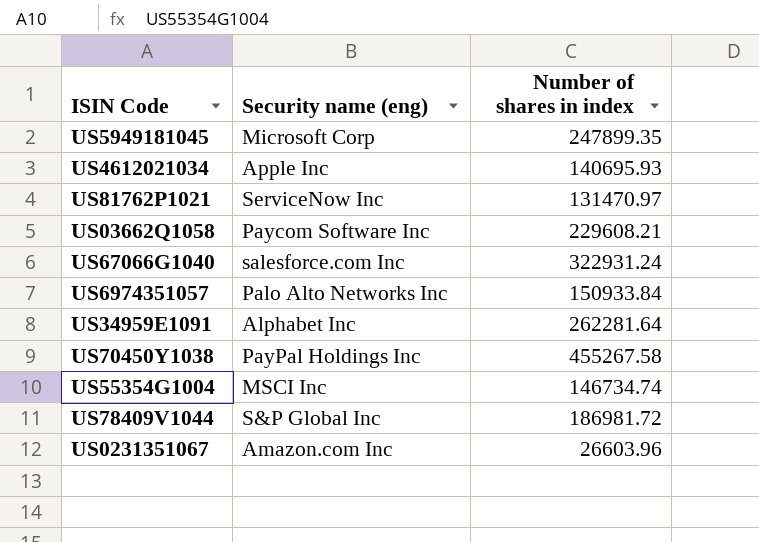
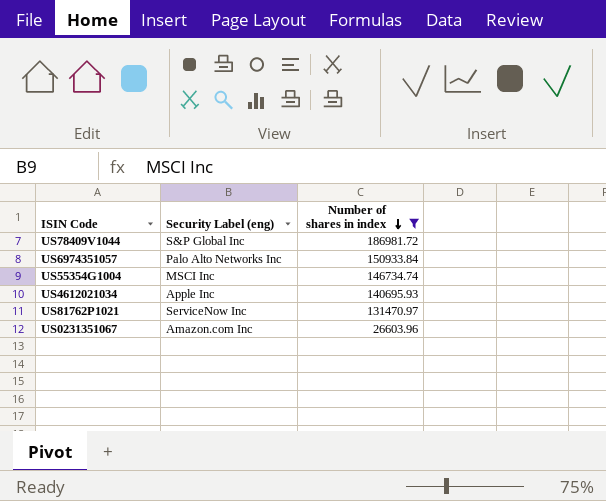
filter: none -> Number of shares in index <= 186981.72
row order: none -> Number of shares in index descending
column name: Security name (eng) -> Security Label (eng)

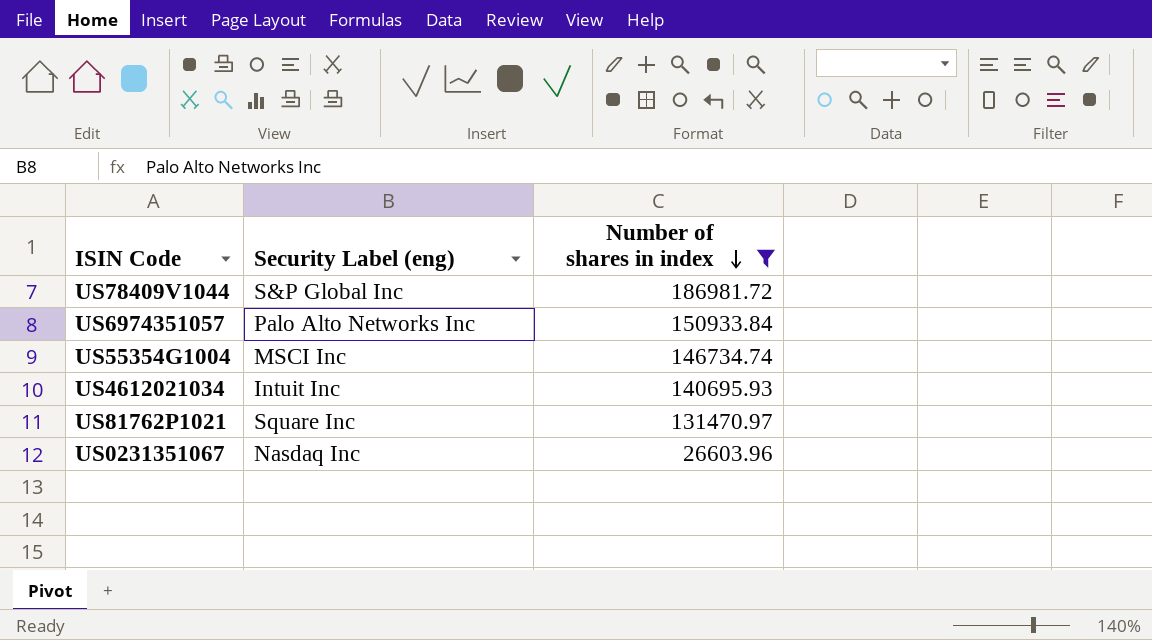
US4612021034 | Security Label (eng): Apple Inc -> Intuit Inc
US81762P1021 | Security Label (eng): ServiceNow Inc -> Square Inc
US0231351067 | Security Label (eng): Amazon.com Inc -> Nasdaq Inc

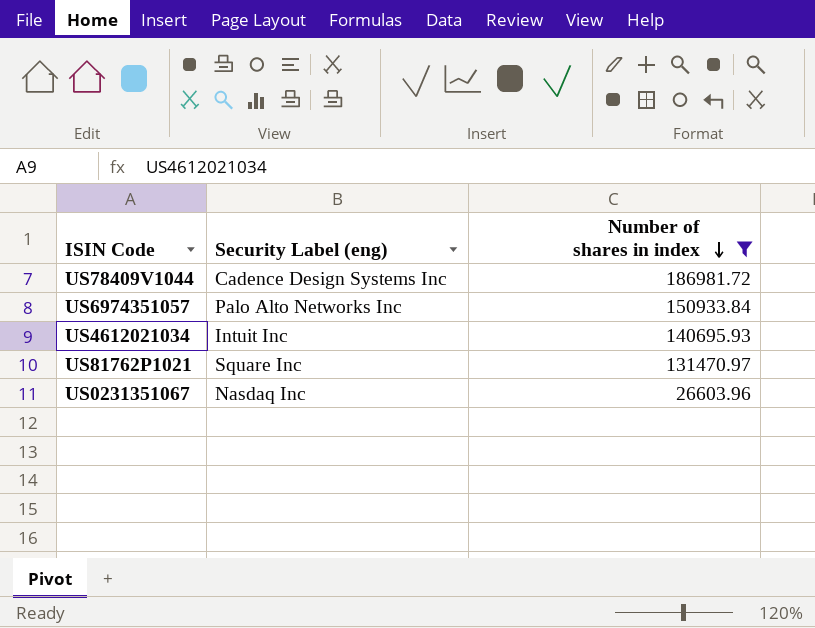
row US55354G1004: MSCI Inc | 146734.74 -> none
US78409V1044 | Security Label (eng): S&P Global Inc -> Cadence Design Systems Inc

